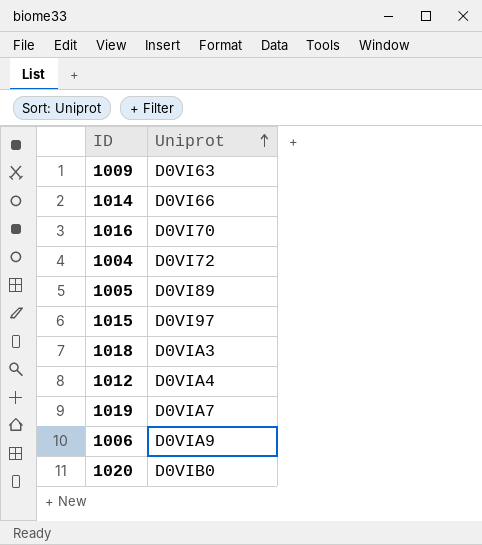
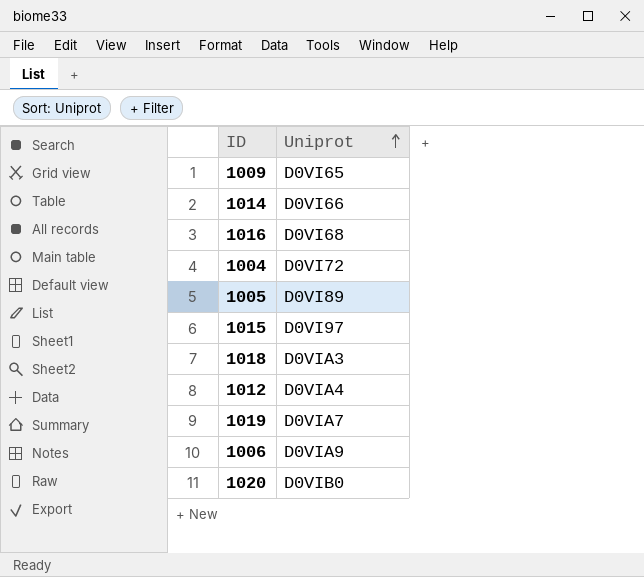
1009 | Uniprot: D0VI63 -> D0VI65
1016 | Uniprot: D0VI70 -> D0VI68

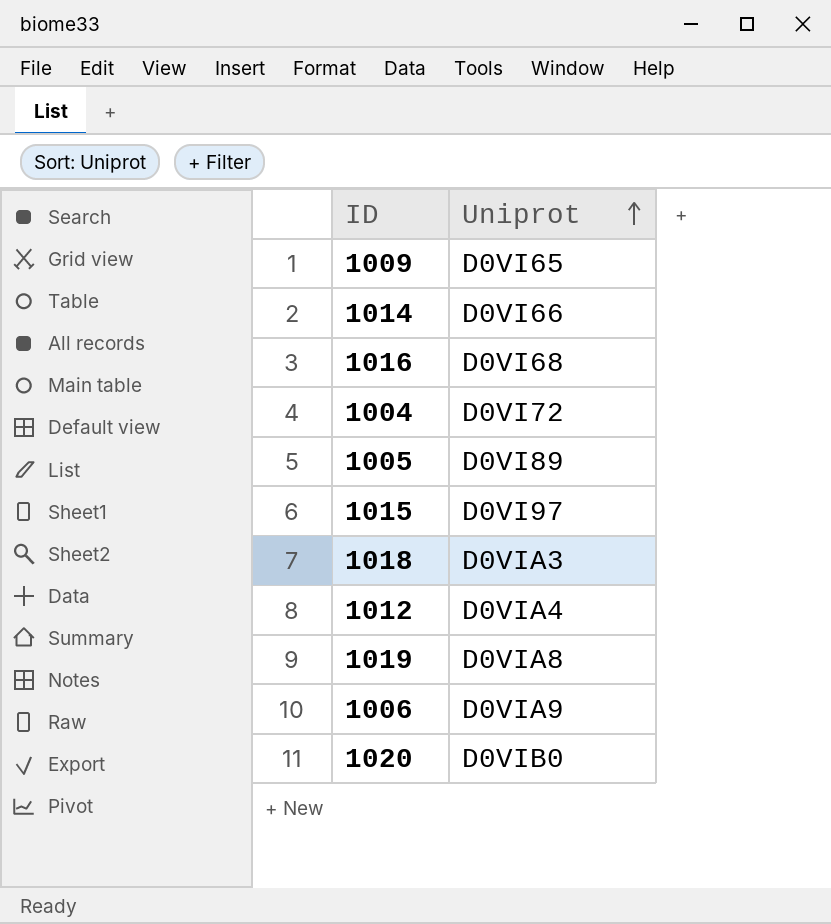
1019 | Uniprot: D0VIA7 -> D0VIA8

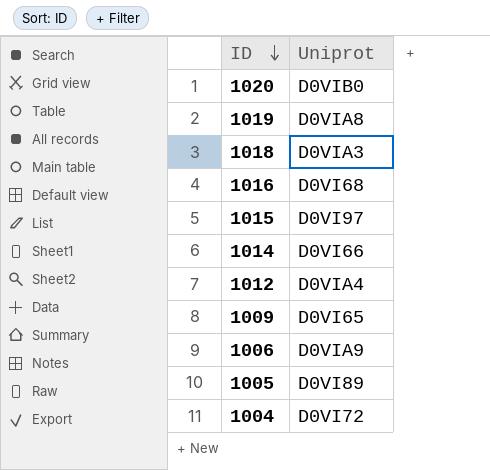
row order: Uniprot ascending -> ID descending

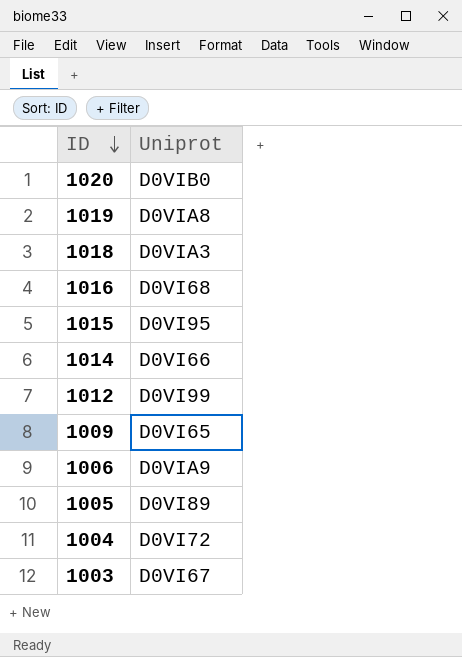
1015 | Uniprot: D0VI97 -> D0VI95
1012 | Uniprot: D0VIA4 -> D0VI99
row 1003: none -> D0VI67

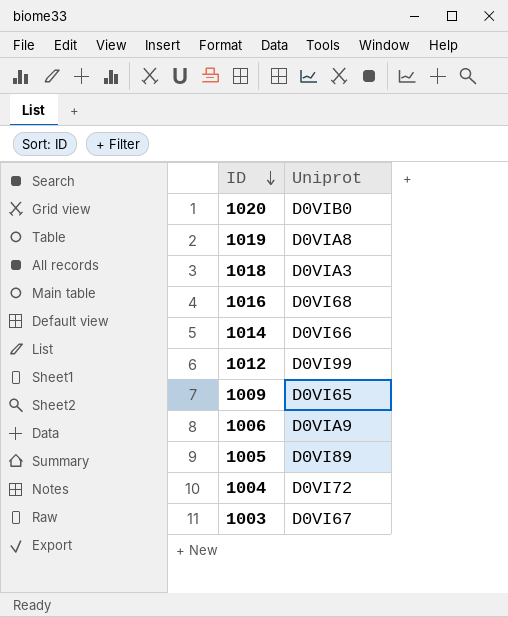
row 1015: D0VI95 -> none

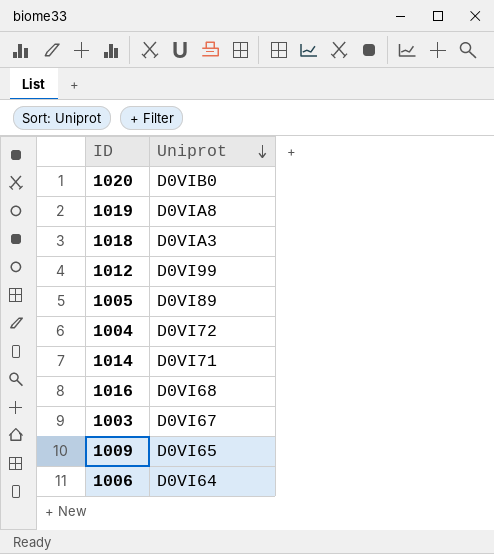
row order: ID descending -> Uniprot descending
1014 | Uniprot: D0VI66 -> D0VI71
1006 | Uniprot: D0VIA9 -> D0VI64

